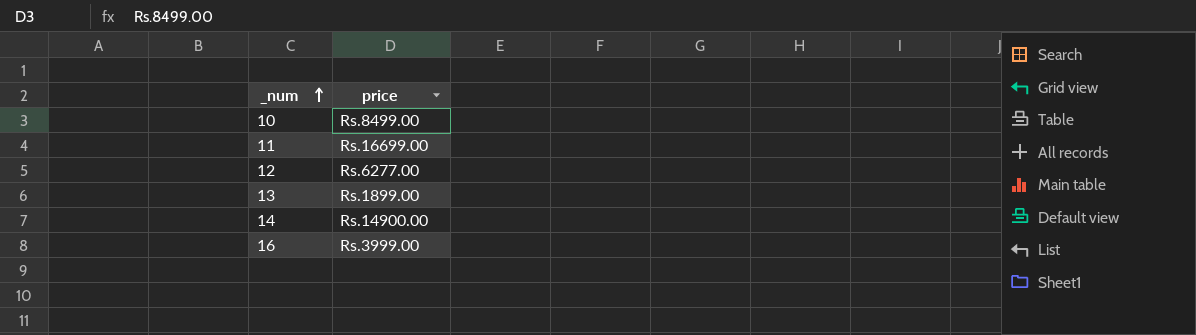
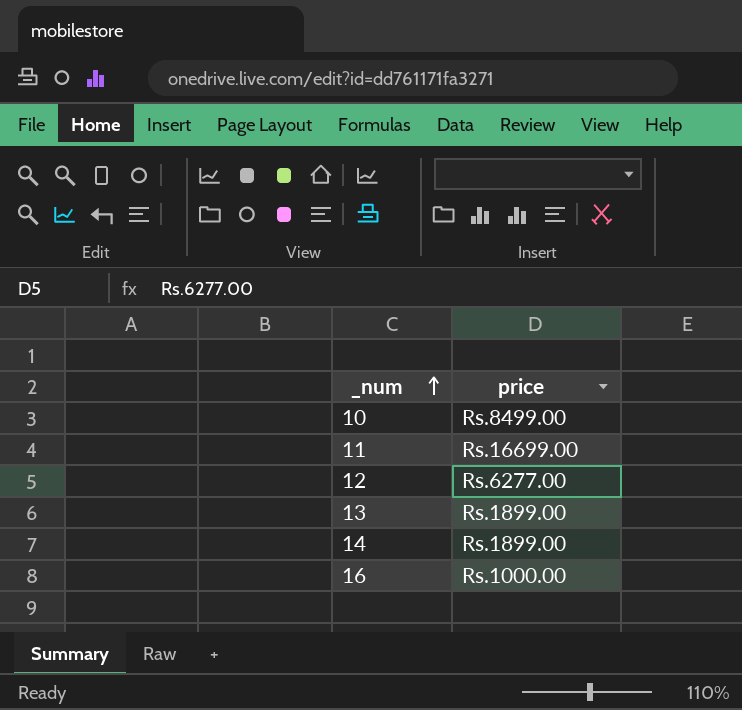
14 | price: Rs.14900.00 -> Rs.1899.00
16 | price: Rs.3999.00 -> Rs.1000.00

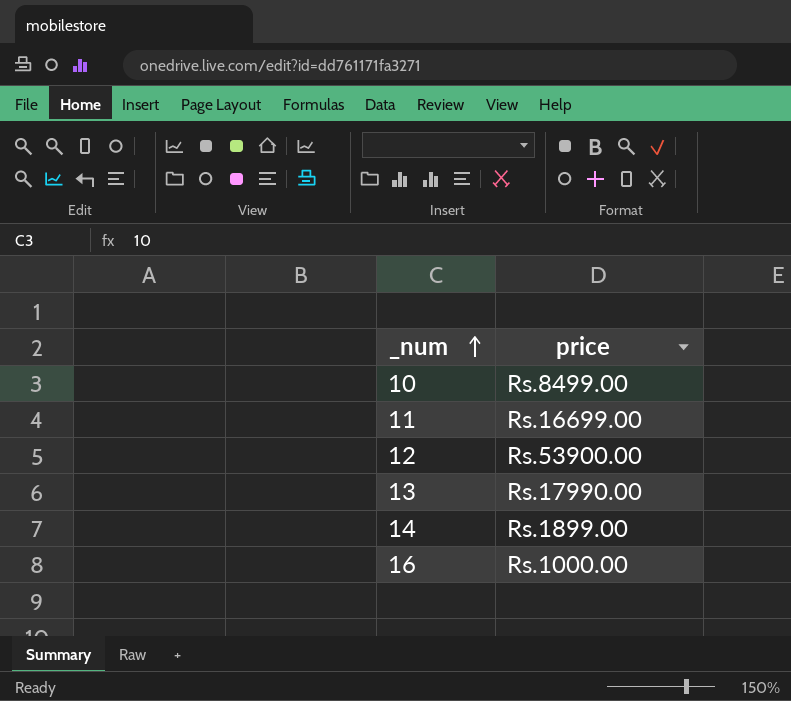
12 | price: Rs.6277.00 -> Rs.53900.00
13 | price: Rs.1899.00 -> Rs.17990.00

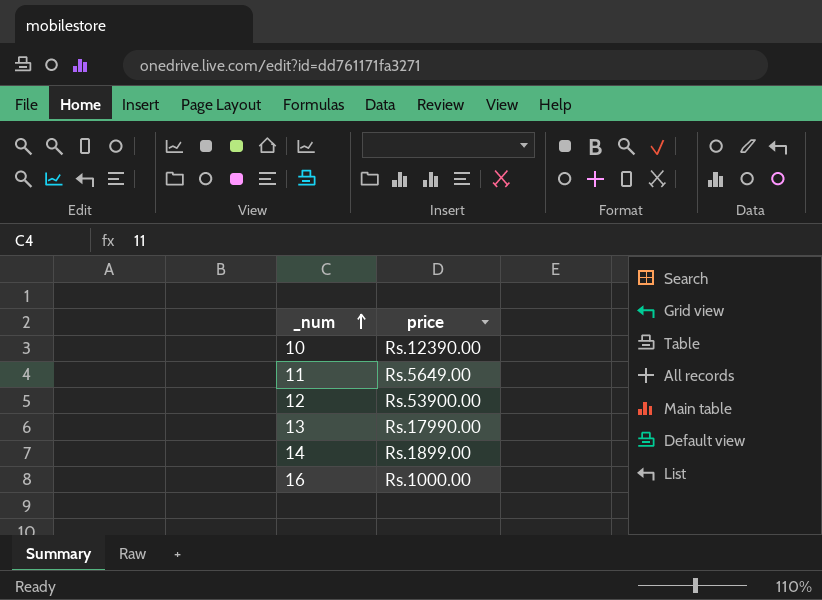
10 | price: Rs.8499.00 -> Rs.12390.00
11 | price: Rs.16699.00 -> Rs.5649.00

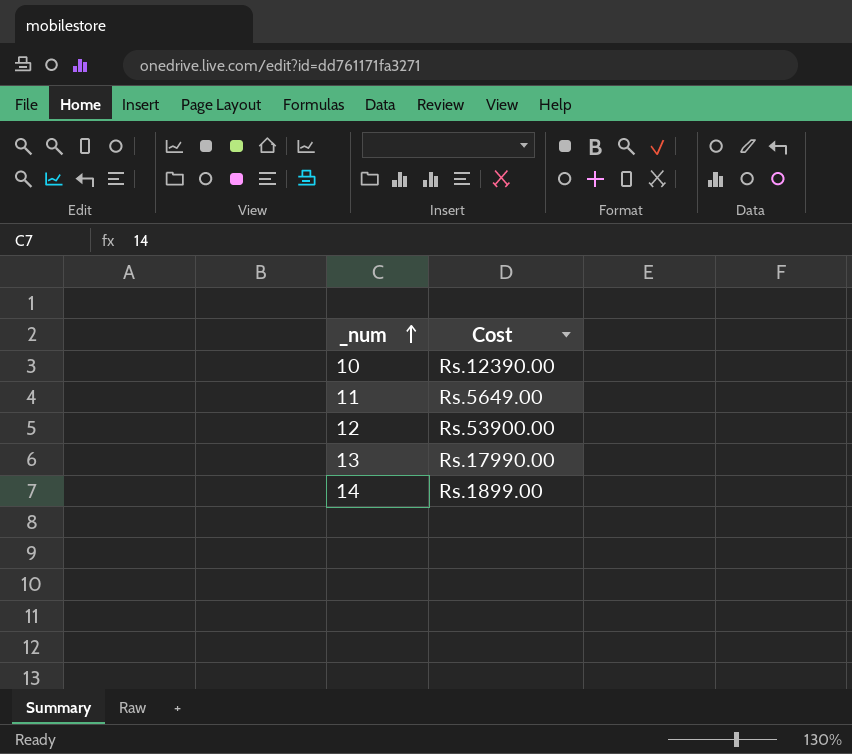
column name: price -> Cost
row 16: Rs.1000.00 -> none

